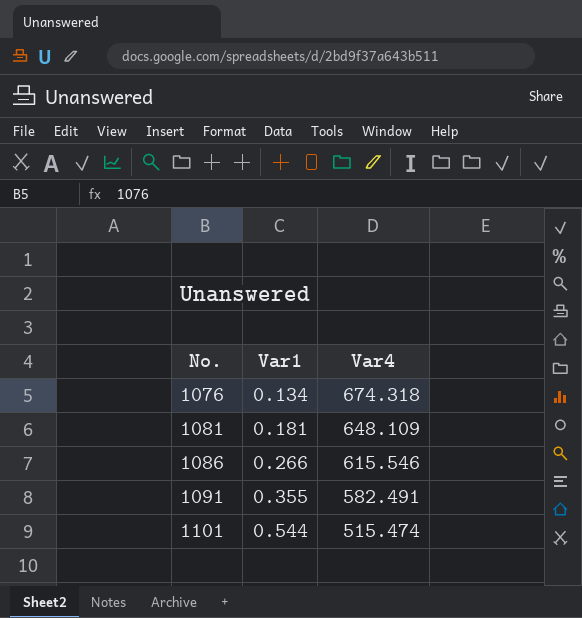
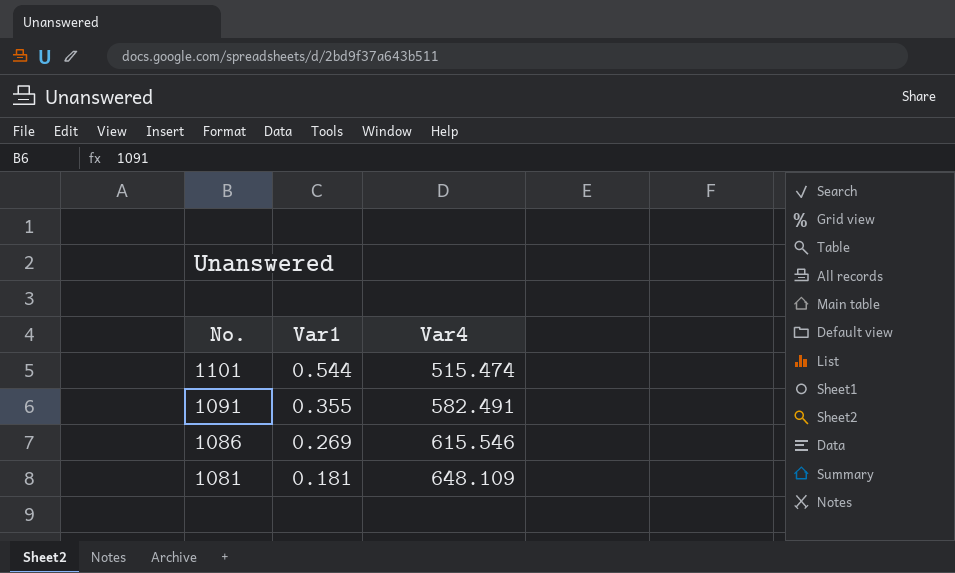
row order: No. ascending -> No. descending
row 1076: 0.134 | 674.318 -> none
1086 | Var1: 0.266 -> 0.269

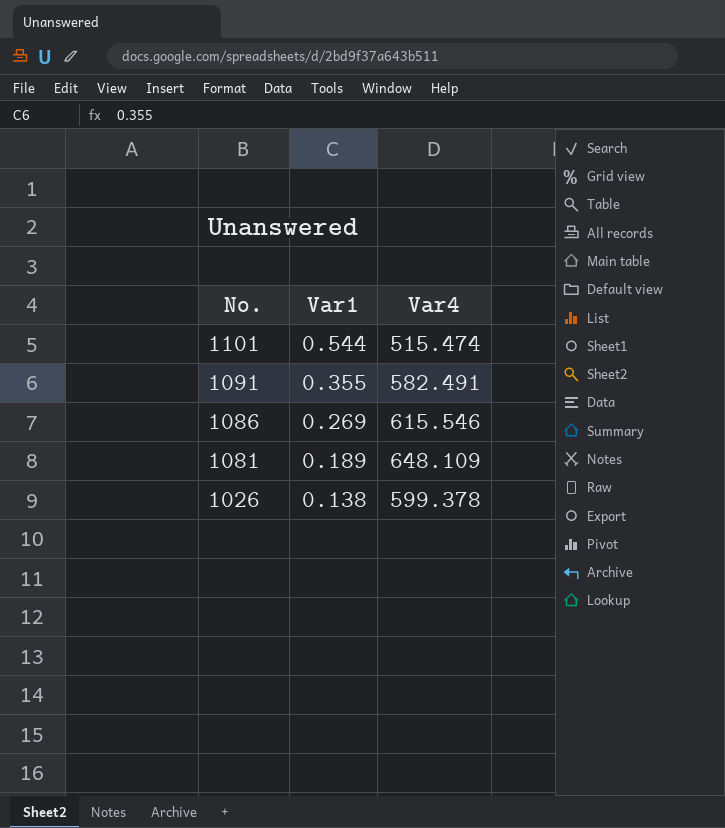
1081 | Var1: 0.181 -> 0.189
row 1026: none -> 0.138 | 599.378

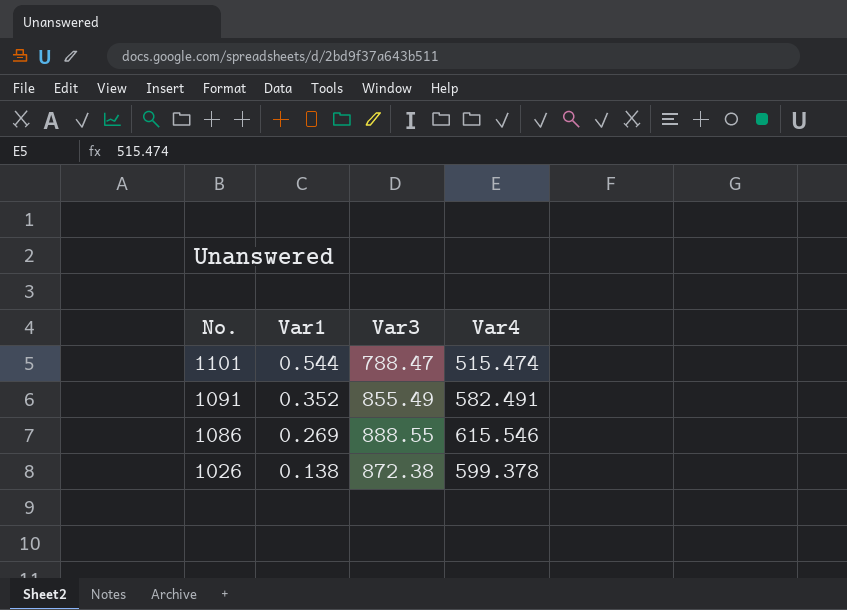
column Var3 | position: none -> 3
row 1081: 0.189 | 648.109 -> none
1091 | Var1: 0.355 -> 0.352

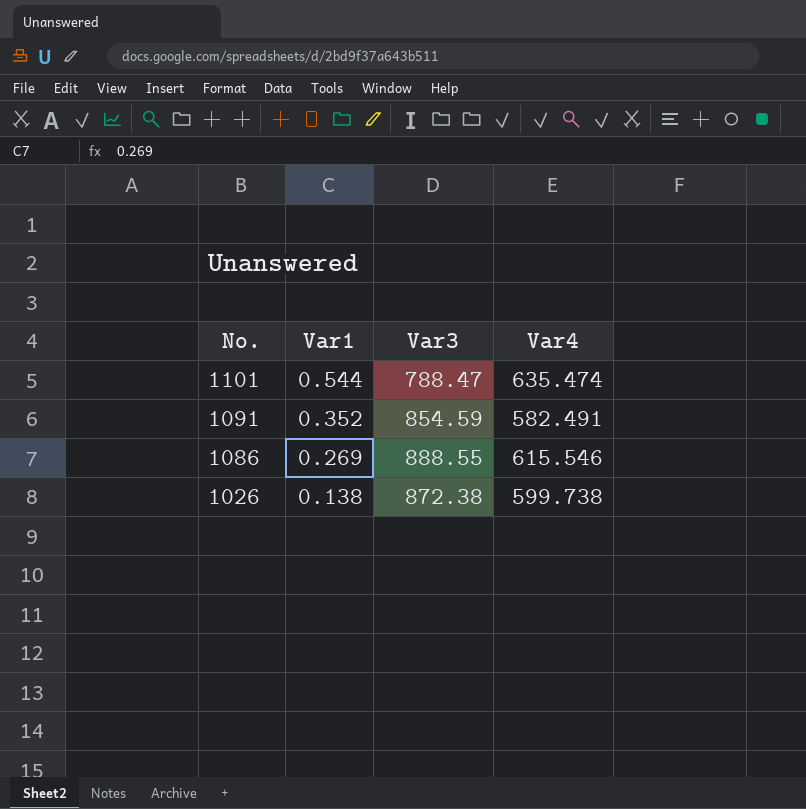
1101 | Var4: 515.474 -> 635.474
1091 | Var3: 855.49 -> 854.59
1026 | Var4: 599.378 -> 599.738

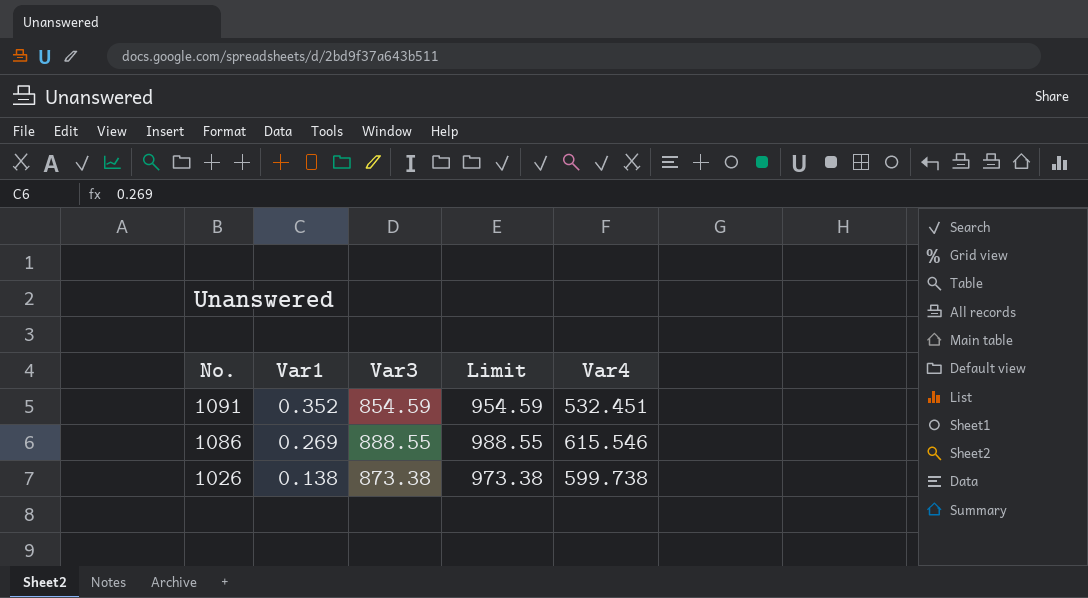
column Limit | formula: none -> [Var3] + 100
row 1101: 0.544 | 788.47 | 635.474 -> none
1091 | Var4: 582.491 -> 532.451
1026 | Var3: 872.38 -> 873.38

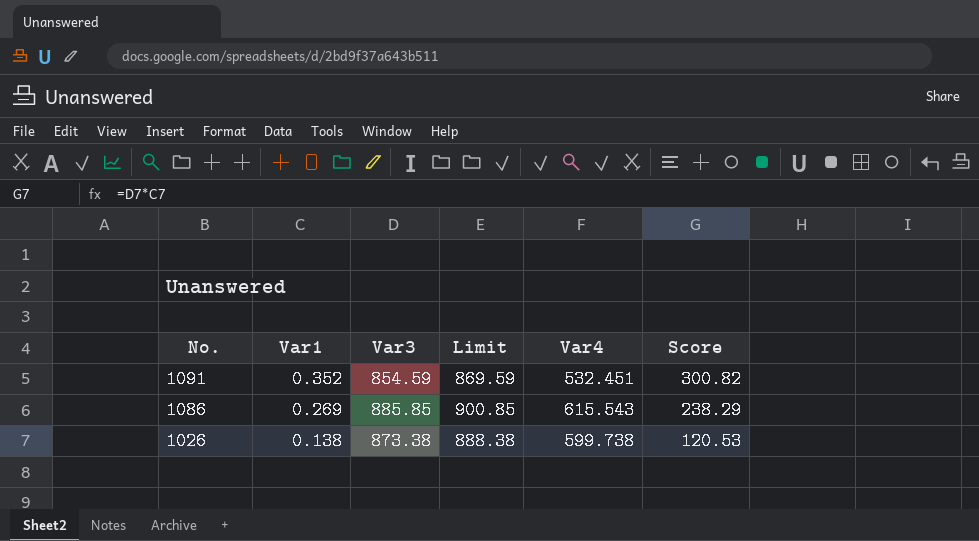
column Limit | formula: [Var3] + 100 -> [Var3] + 15
column Score | formula: none -> [Var1] * [Var3]
1086 | Var3: 888.55 -> 885.85
1086 | Var4: 615.546 -> 615.543

